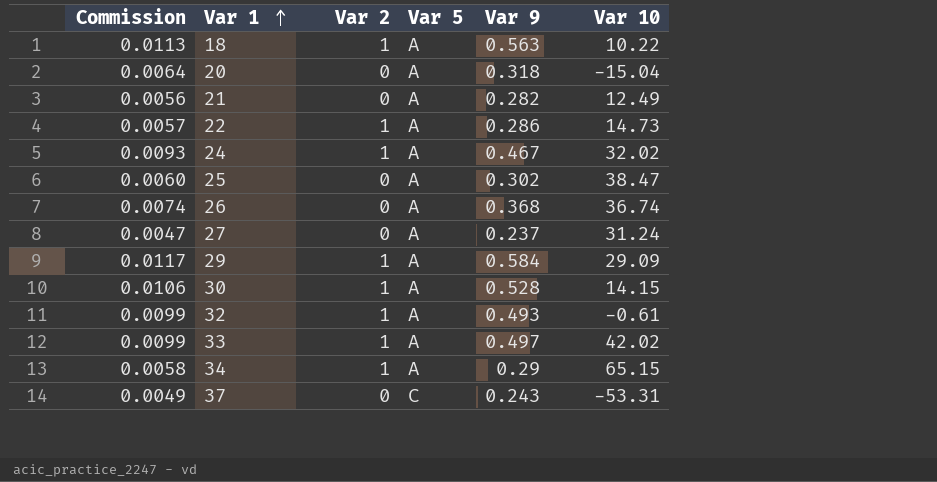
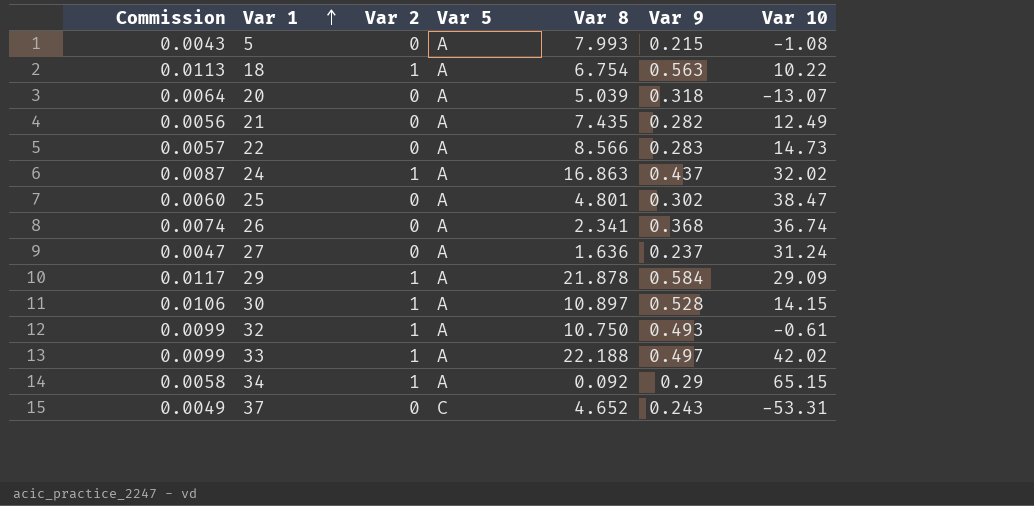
column Var 8 | position: none -> 5
row 5: none -> 0.0043 | 0 | A | 7.993 | 0.215 | -1.08
20 | Var 10: -15.04 -> -13.07
22 | Var 2: 1 -> 0
22 | Var 9: 0.286 -> 0.283
24 | Commission: 0.0093 -> 0.0087
24 | Var 9: 0.467 -> 0.437

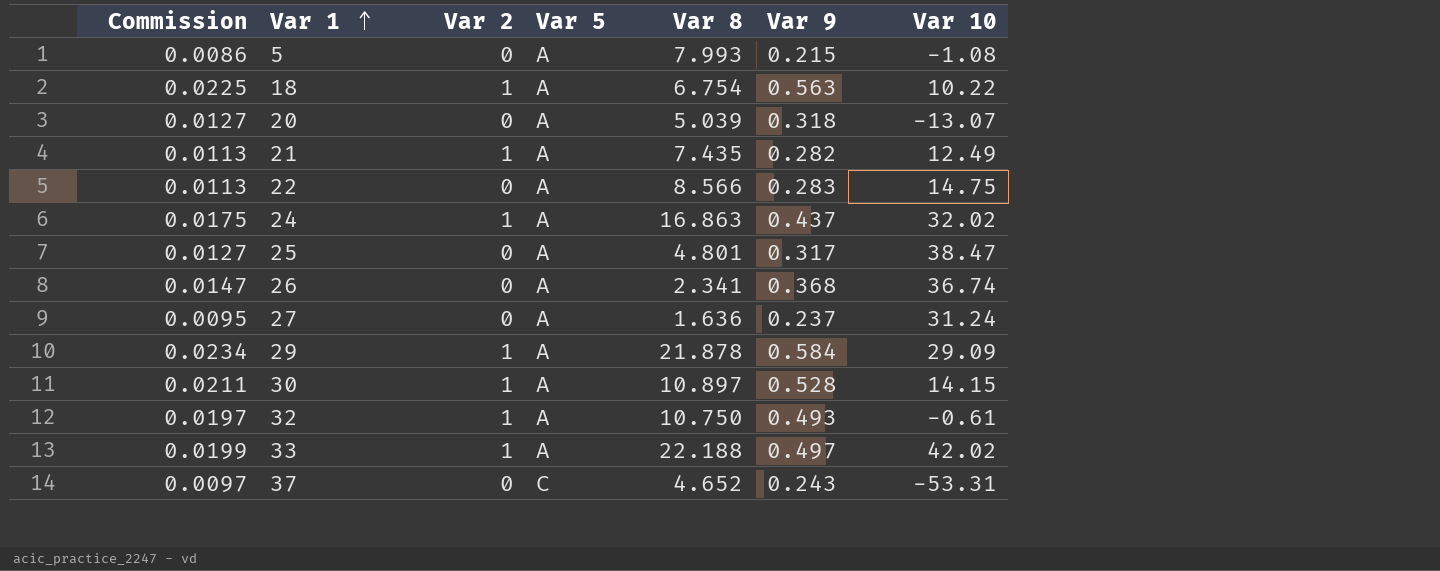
column Commission | formula: [Var 9] * 0.02 -> [Var 9] * 0.04
row 34: 0.0058 | 1 | A | 0.092 | 0.29 | 65.15 -> none
21 | Var 2: 0 -> 1
22 | Var 10: 14.73 -> 14.75
25 | Var 9: 0.302 -> 0.317

